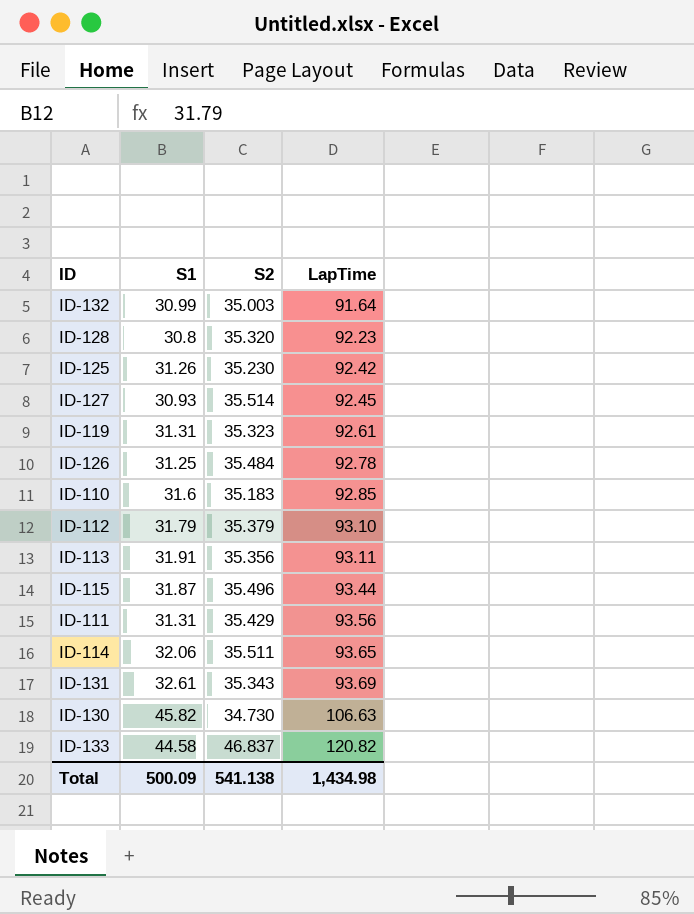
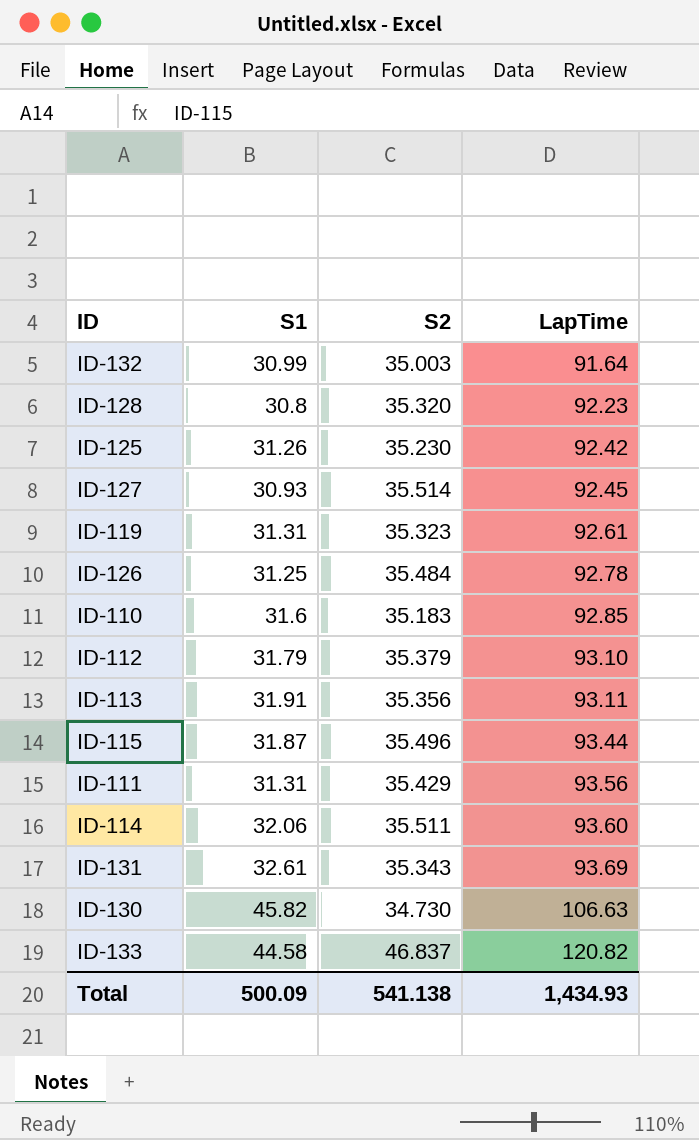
ID-114 | LapTime: 93.65 -> 93.60
Total | LapTime: 1,434.98 -> 1,434.93

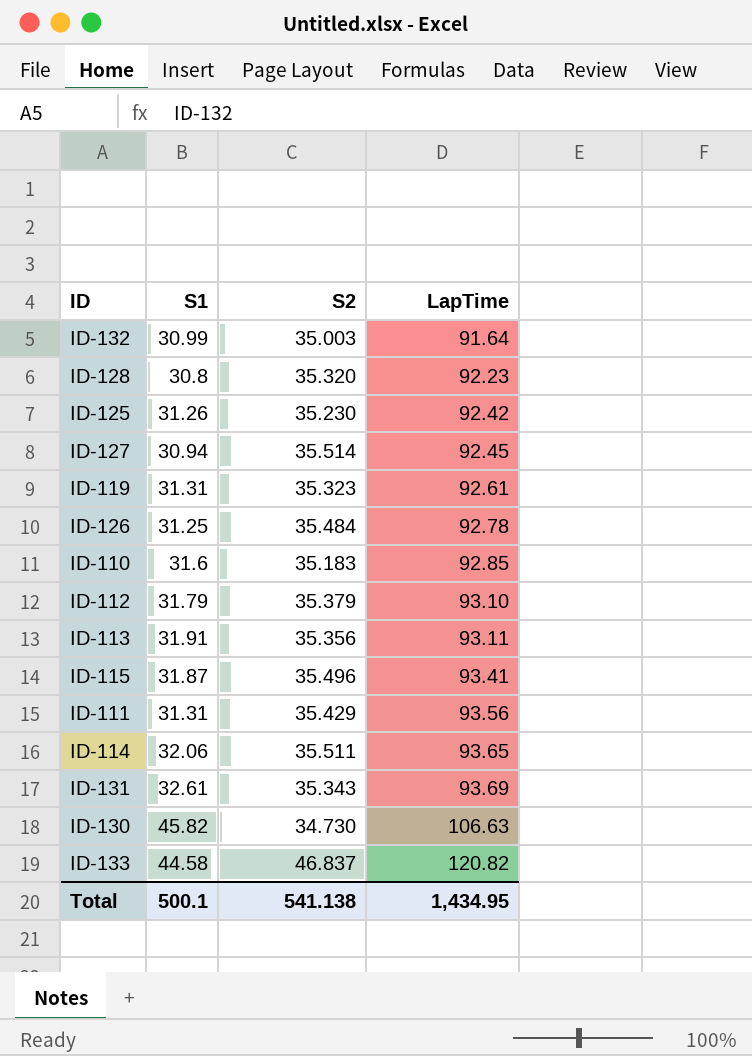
ID-127 | S1: 30.93 -> 30.94
ID-115 | LapTime: 93.44 -> 93.41
ID-114 | LapTime: 93.60 -> 93.65
Total | S1: 500.09 -> 500.1
Total | LapTime: 1,434.93 -> 1,434.95

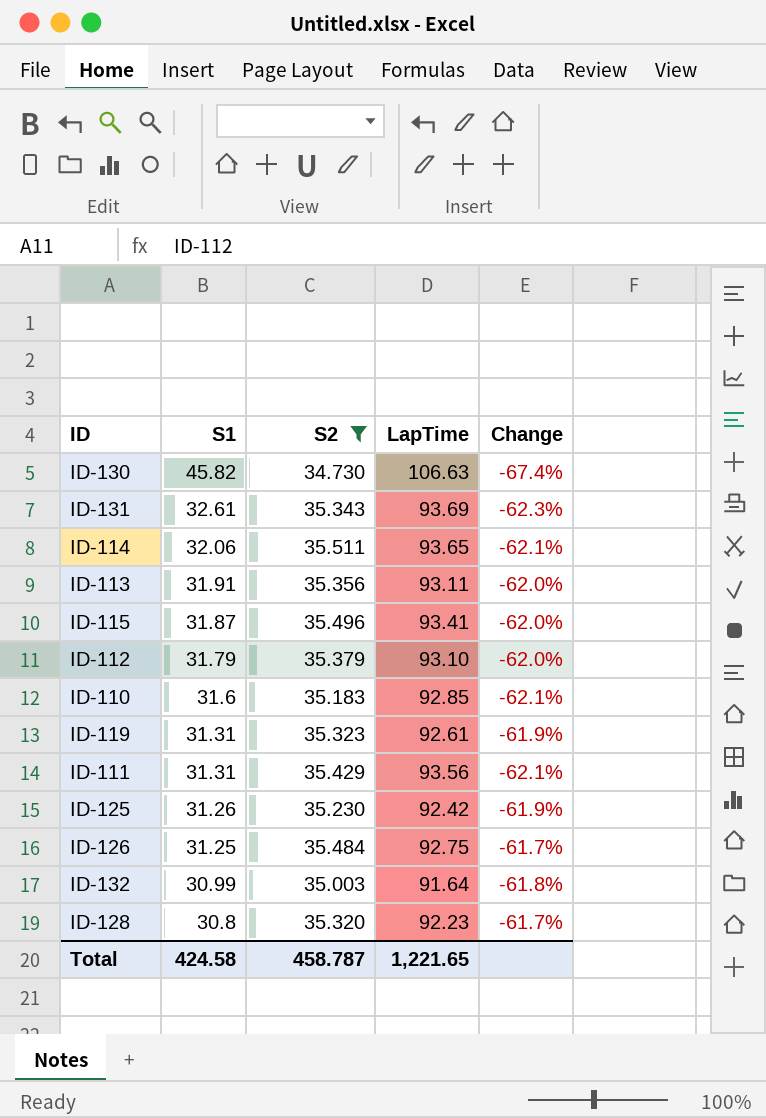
filter: none -> S2 <= 35.511
row order: LapTime ascending -> S1 descending
column Change | formula: none -> ([S2] - [LapTime]) / [LapTime]
ID-126 | LapTime: 92.78 -> 92.75
Total | S1: 500.1 -> 424.58
Total | S2: 541.138 -> 458.787
Total | LapTime: 1,434.95 -> 1,221.65

